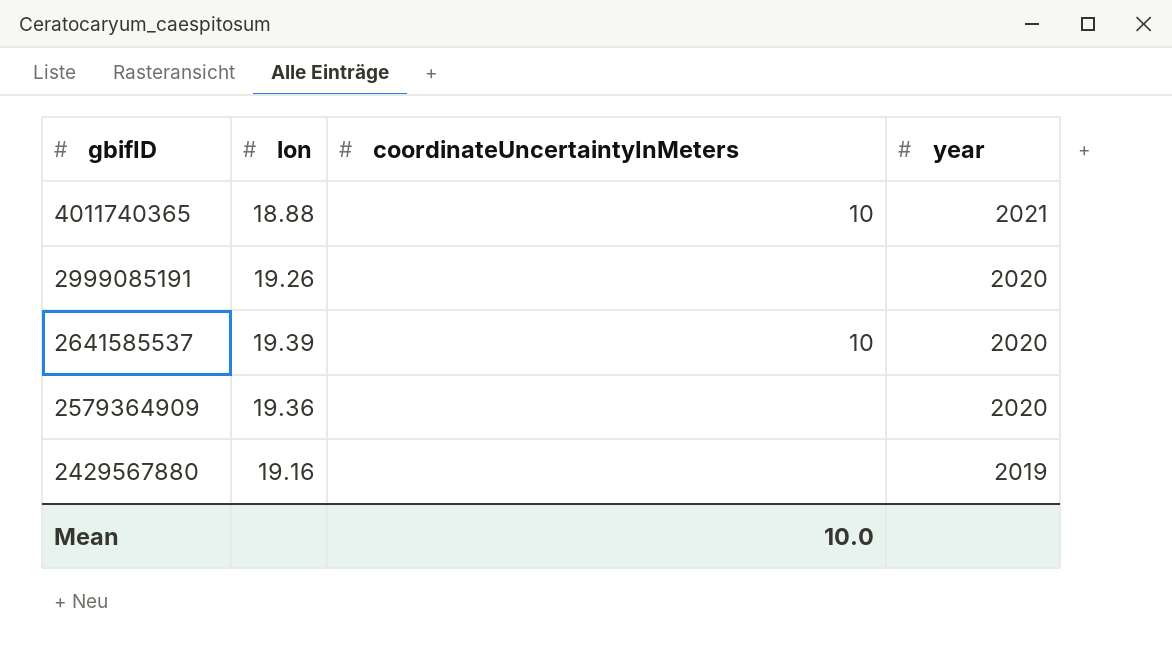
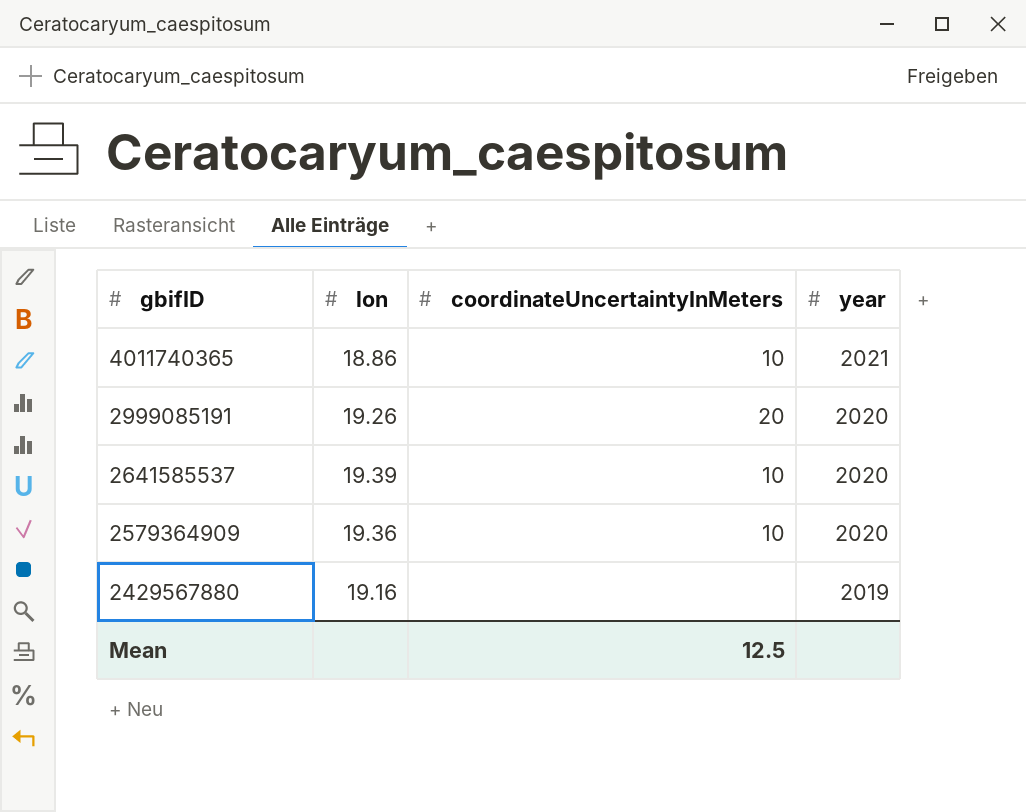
4011740365 | lon: 18.88 -> 18.86
2999085191 | coordinateUncertaintyInMeters: none -> 20
2579364909 | coordinateUncertaintyInMeters: none -> 10
Mean | coordinateUncertaintyInMeters: 10.0 -> 12.5

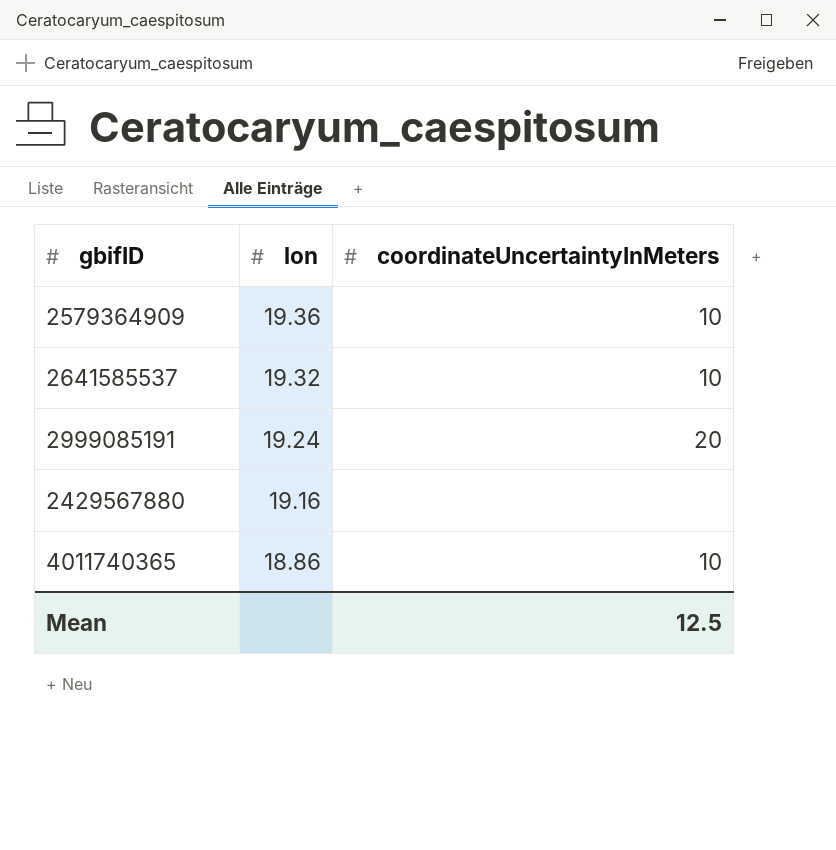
row order: gbifID descending -> lon descending
column year | position: 4 -> none
2641585537 | lon: 19.39 -> 19.32
2999085191 | lon: 19.26 -> 19.24

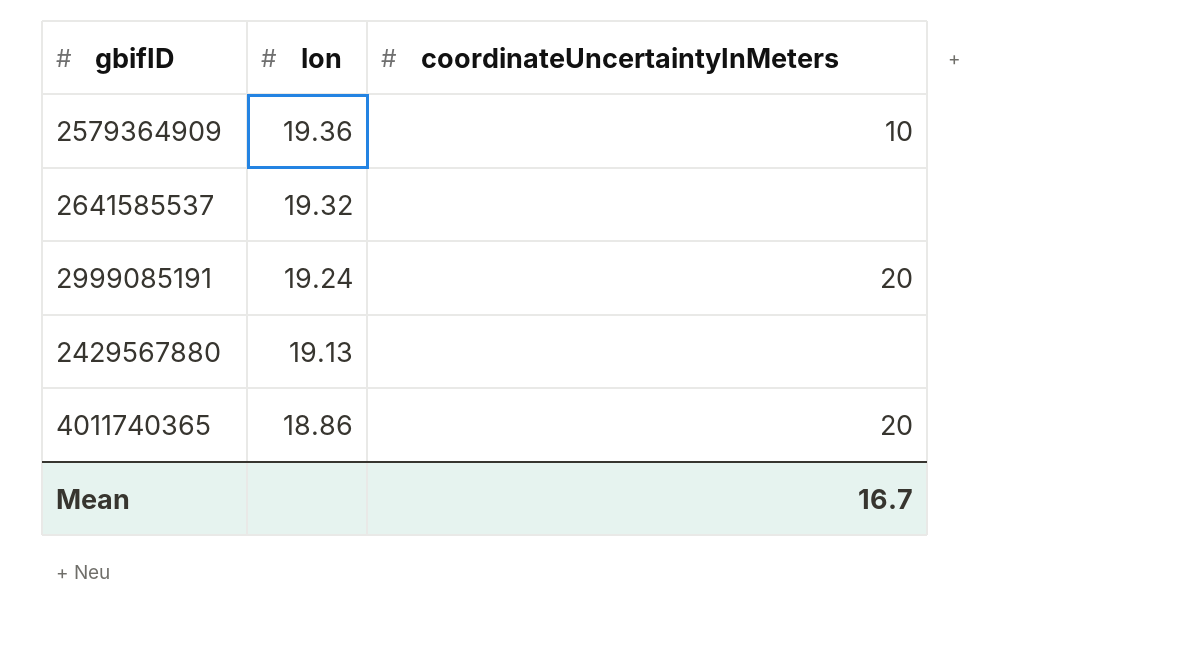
2641585537 | coordinateUncertaintyInMeters: 10 -> none
2429567880 | lon: 19.16 -> 19.13
4011740365 | coordinateUncertaintyInMeters: 10 -> 20
Mean | coordinateUncertaintyInMeters: 12.5 -> 16.7

